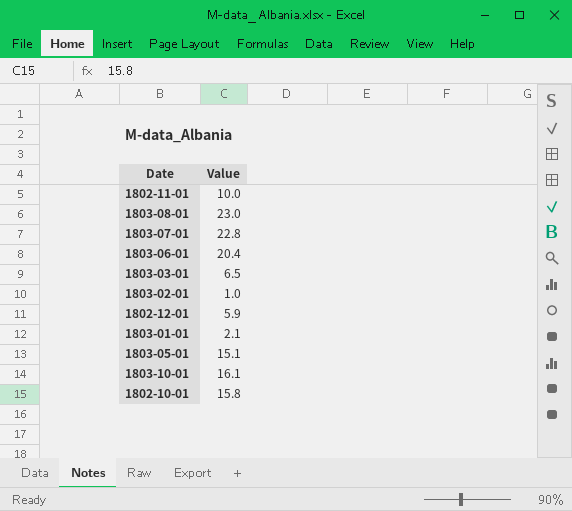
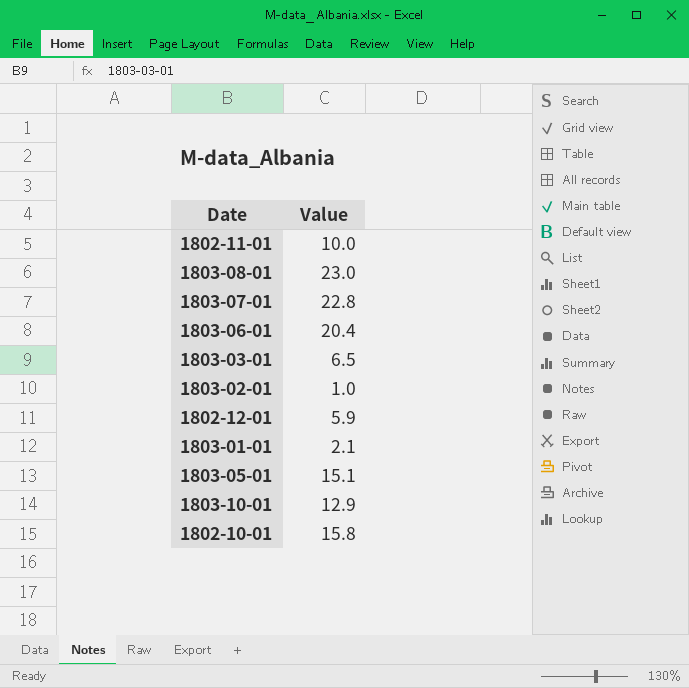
1803-10-01 | Value: 16.1 -> 12.9

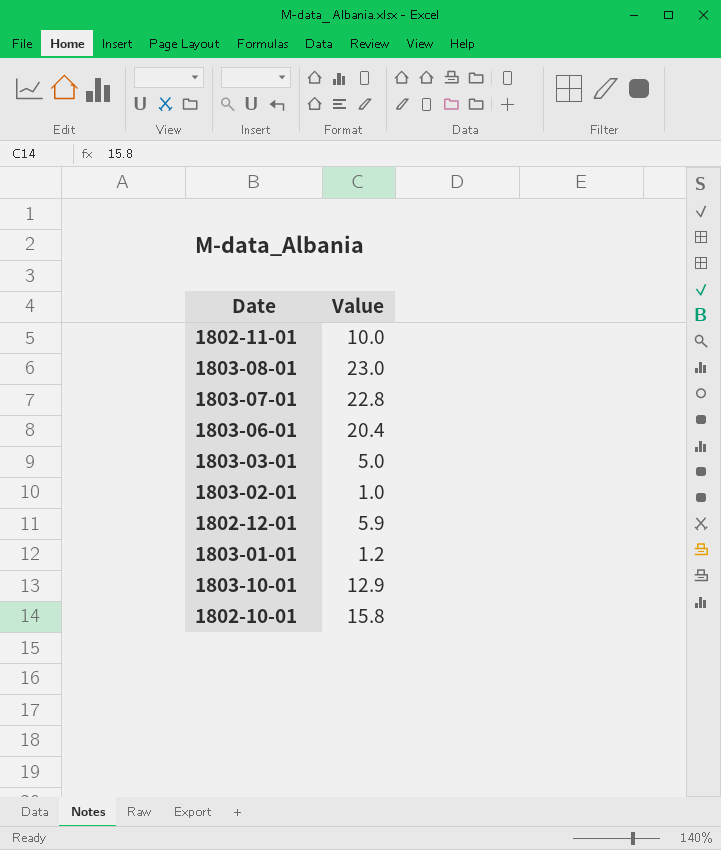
row 1803-05-01: 15.1 -> none
1803-03-01 | Value: 6.5 -> 5.0
1803-01-01 | Value: 2.1 -> 1.2

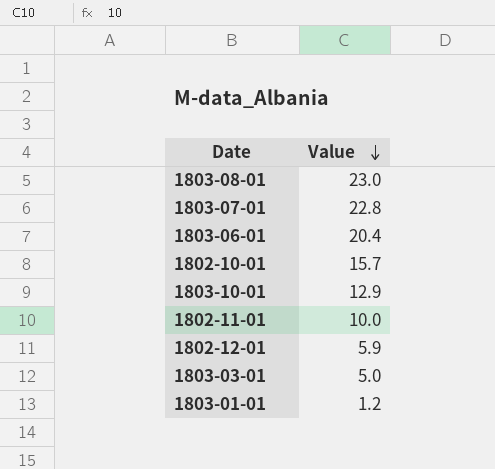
row order: none -> Value descending
row 1803-02-01: 1.0 -> none
1802-10-01 | Value: 15.8 -> 15.7

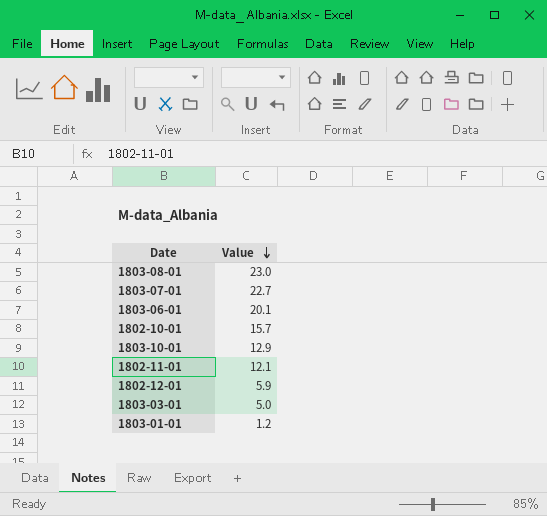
1803-07-01 | Value: 22.8 -> 22.7
1803-06-01 | Value: 20.4 -> 20.1
1802-11-01 | Value: 10.0 -> 12.1

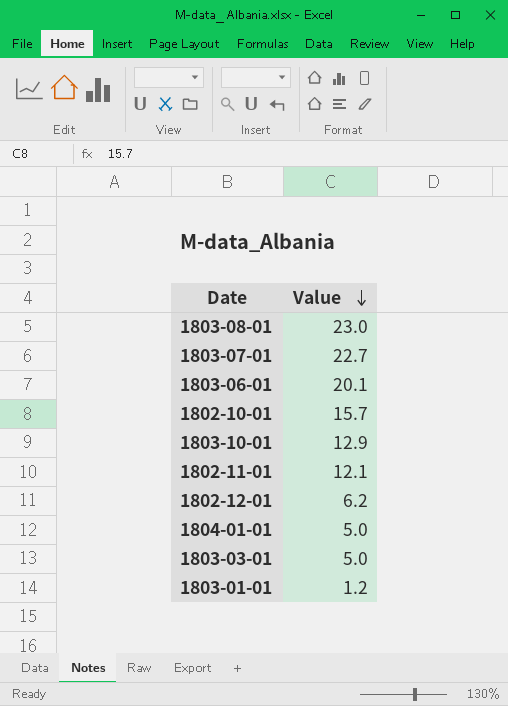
1802-12-01 | Value: 5.9 -> 6.2
row 1804-01-01: none -> 5.0

